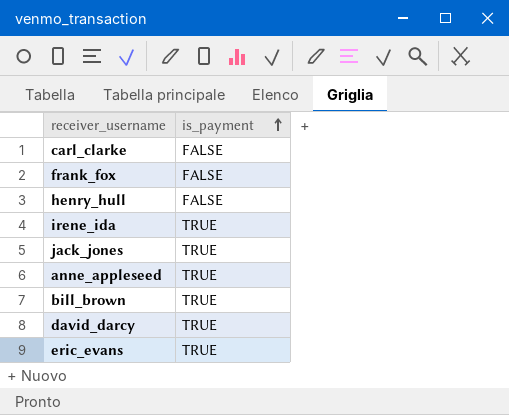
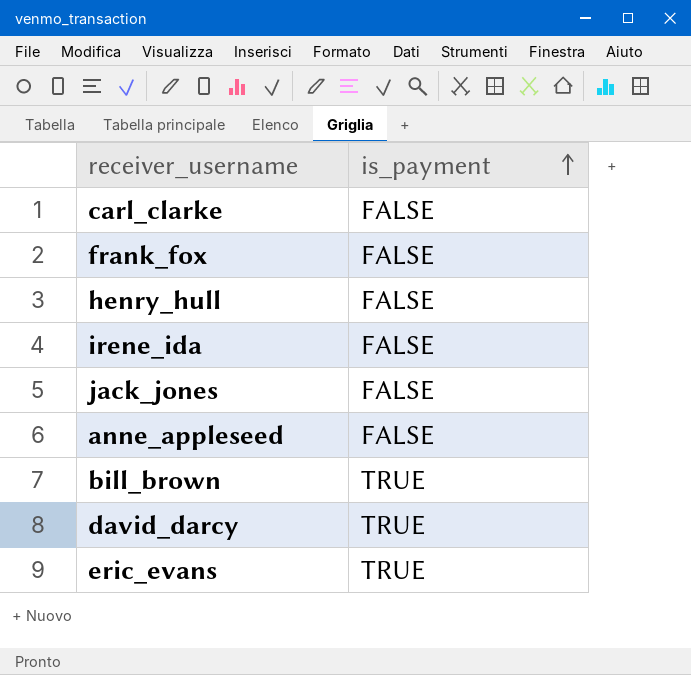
irene_ida | is_payment: TRUE -> FALSE
jack_jones | is_payment: TRUE -> FALSE
anne_appleseed | is_payment: TRUE -> FALSE

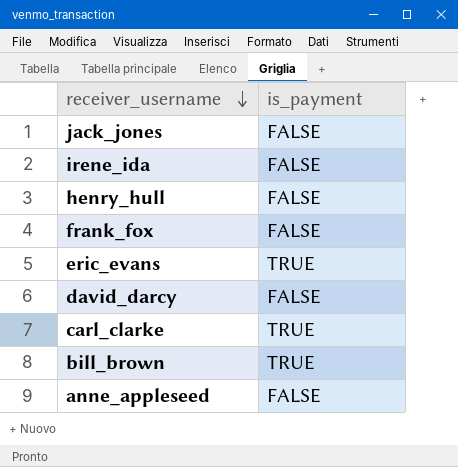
row order: is_payment ascending -> receiver_username descending
david_darcy | is_payment: TRUE -> FALSE
carl_clarke | is_payment: FALSE -> TRUE

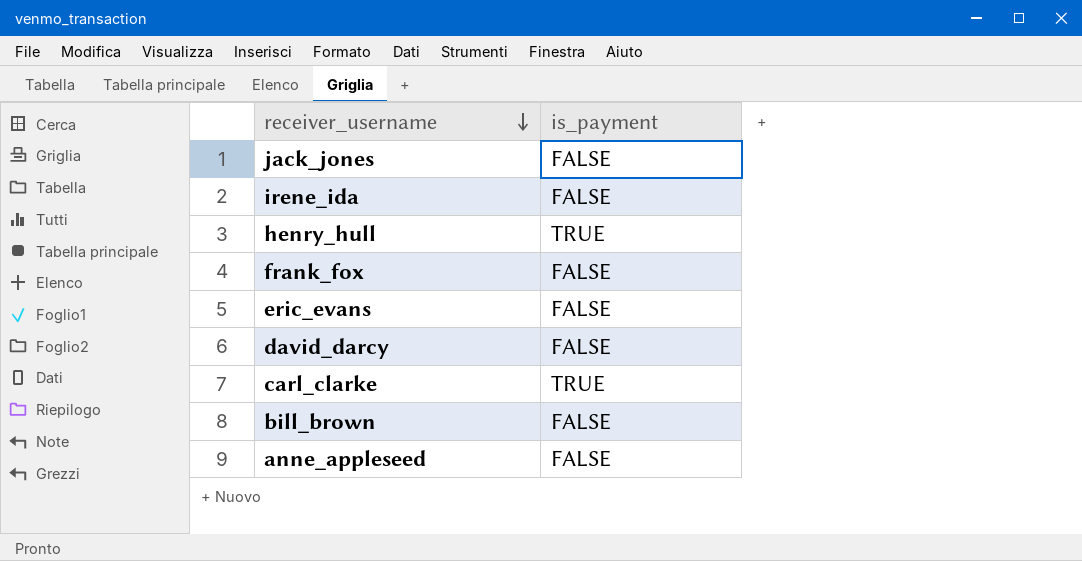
henry_hull | is_payment: FALSE -> TRUE
eric_evans | is_payment: TRUE -> FALSE
bill_brown | is_payment: TRUE -> FALSE

